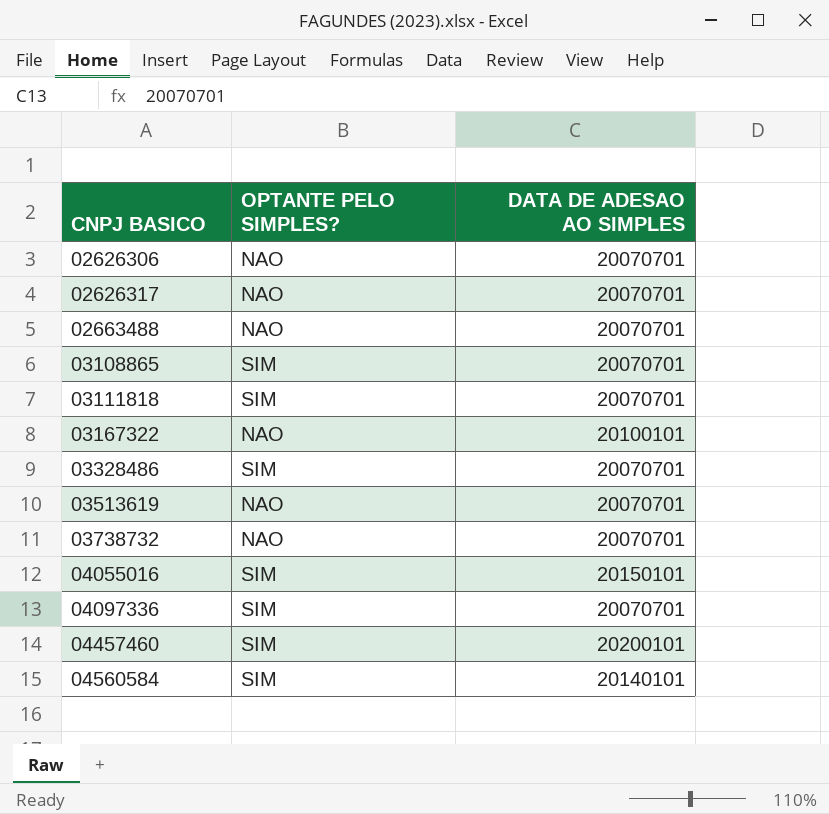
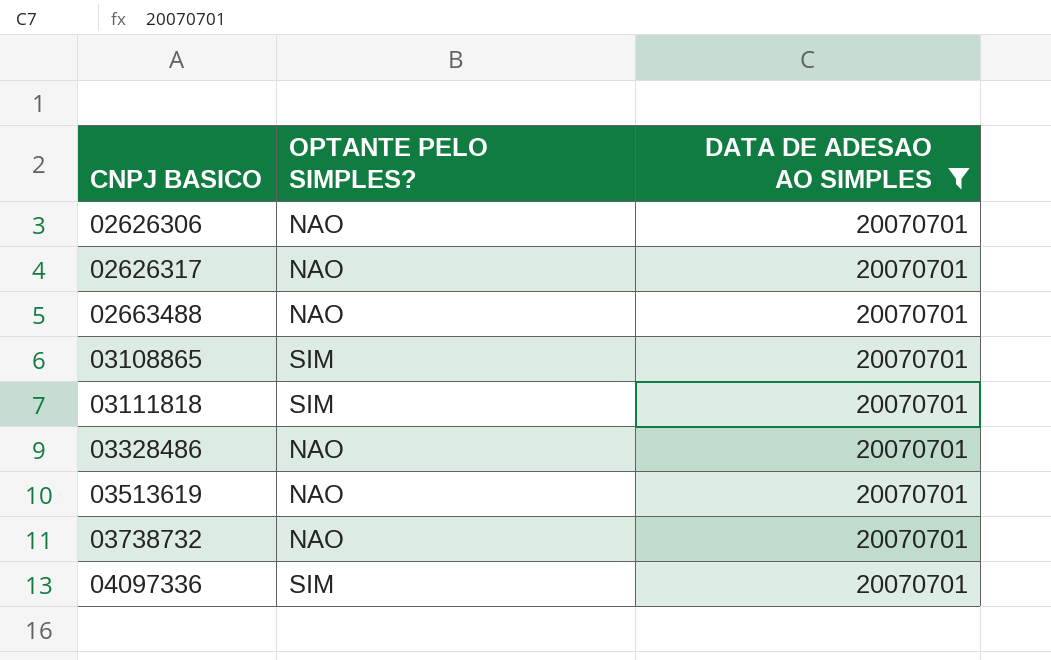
filter: none -> DATA DE ADESAO AO SIMPLES = 20070701
03328486 | OPTANTE PELO SIMPLES?: SIM -> NAO

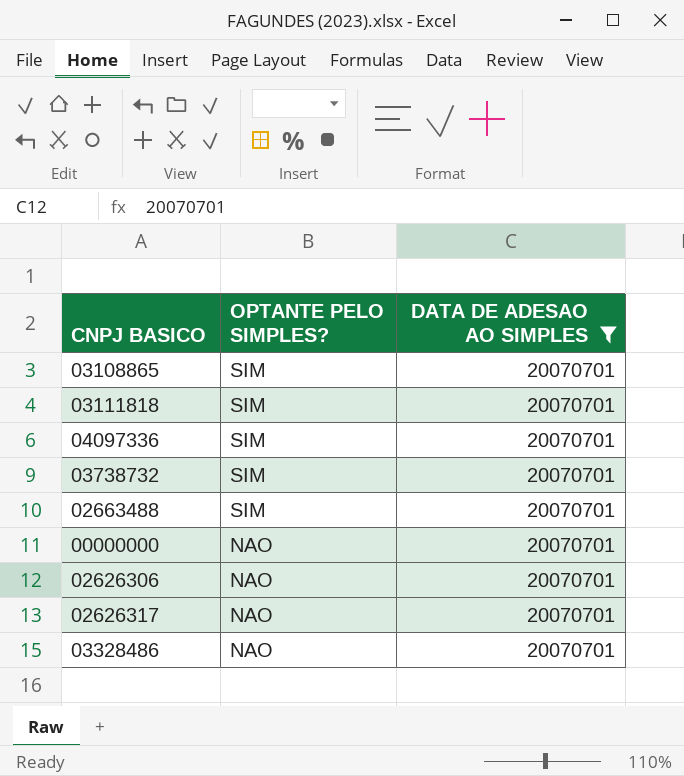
row order: CNPJ BASICO ascending -> OPTANTE PELO SIMPLES? descending
row 03513619: NAO | 20070701 -> none
03738732 | OPTANTE PELO SIMPLES?: NAO -> SIM
02663488 | OPTANTE PELO SIMPLES?: NAO -> SIM
row 00000000: none -> NAO | 20070701

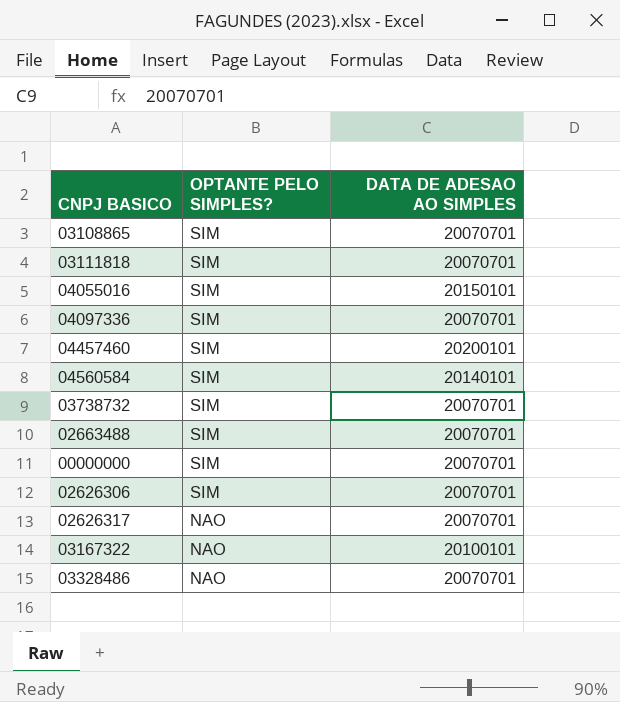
filter: DATA DE ADESAO AO SIMPLES = 20070701 -> none
00000000 | OPTANTE PELO SIMPLES?: NAO -> SIM
02626306 | OPTANTE PELO SIMPLES?: NAO -> SIM

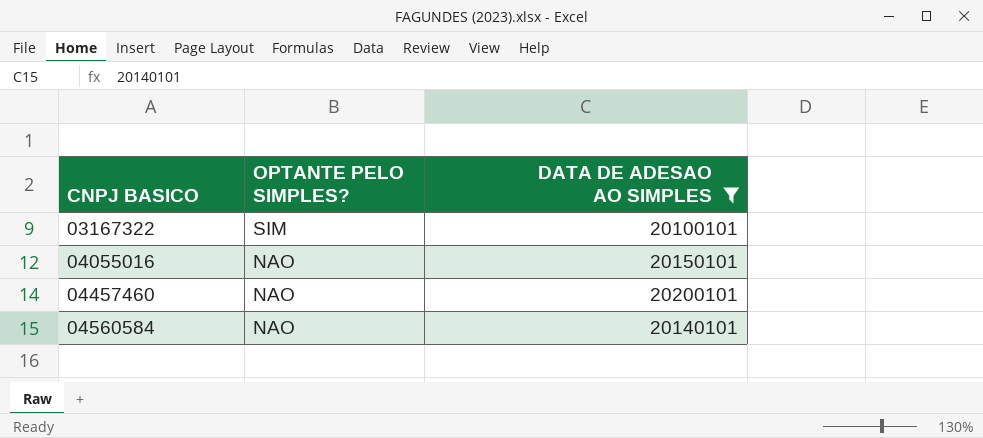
filter: none -> DATA DE ADESAO AO SIMPLES != 20070701
row order: OPTANTE PELO SIMPLES? descending -> CNPJ BASICO ascending
03167322 | OPTANTE PELO SIMPLES?: NAO -> SIM
04055016 | OPTANTE PELO SIMPLES?: SIM -> NAO
04457460 | OPTANTE PELO SIMPLES?: SIM -> NAO
04560584 | OPTANTE PELO SIMPLES?: SIM -> NAO

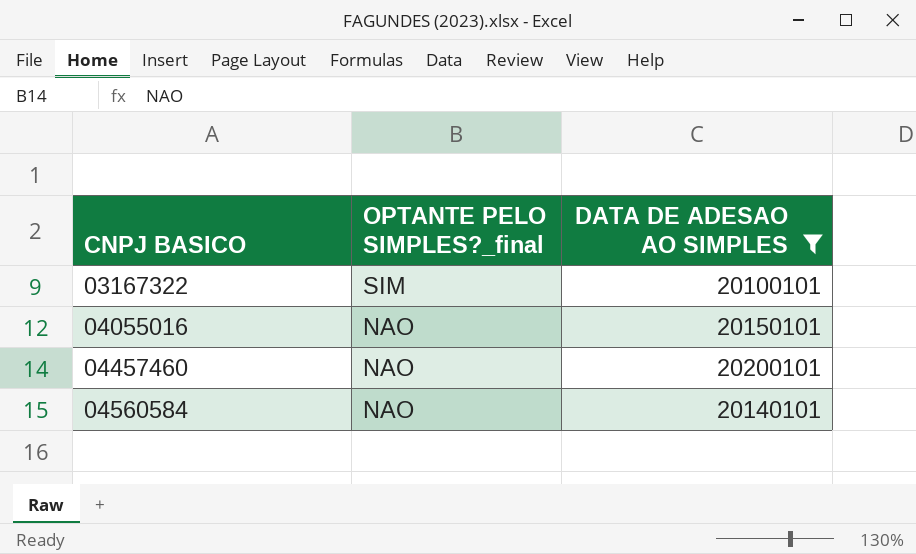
column name: OPTANTE PELO SIMPLES? -> OPTANTE PELO SIMPLES?_final

